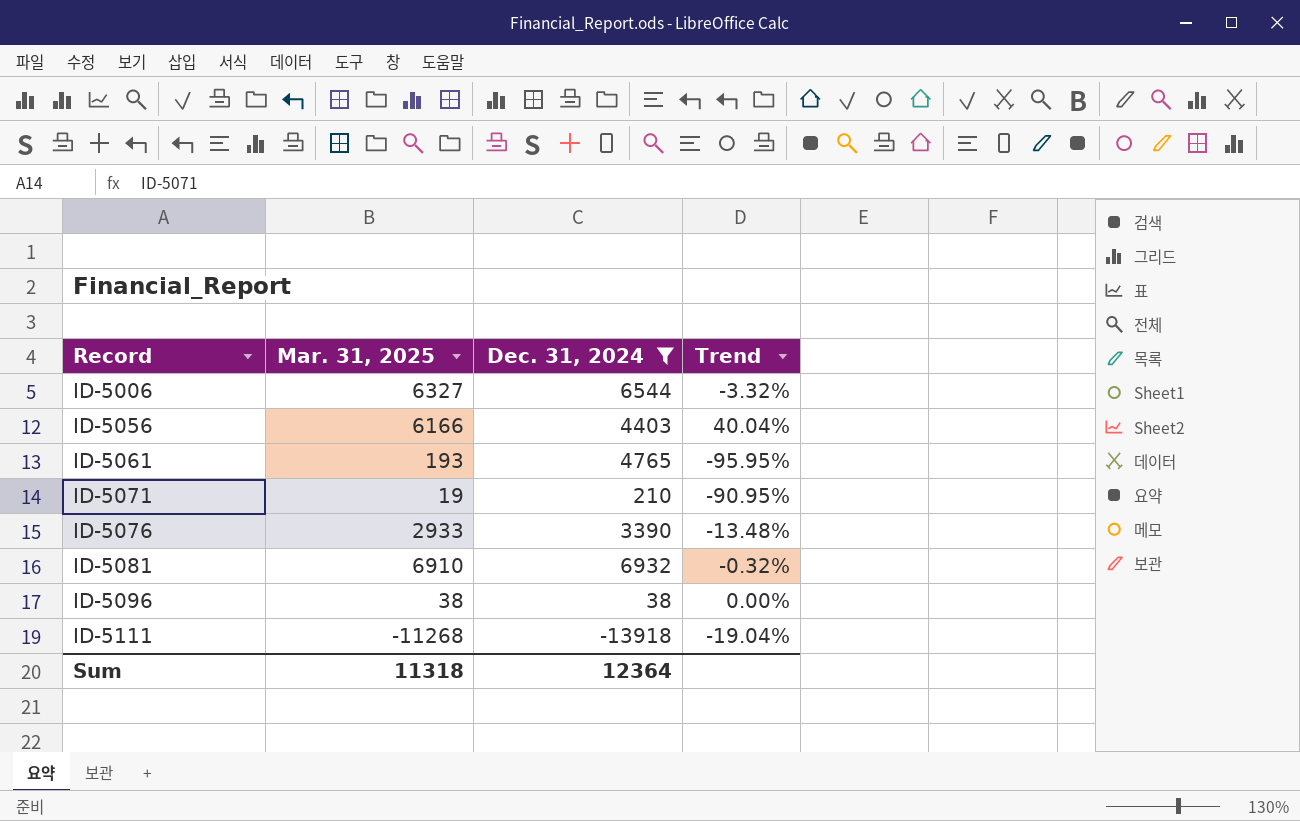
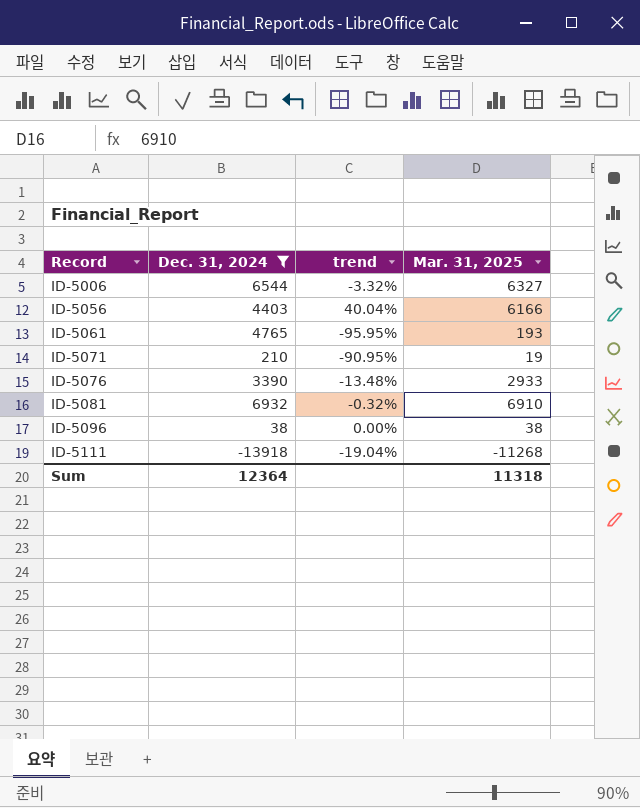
column name: Trend -> trend
column Mar. 31, 2025 | position: 2 -> 4

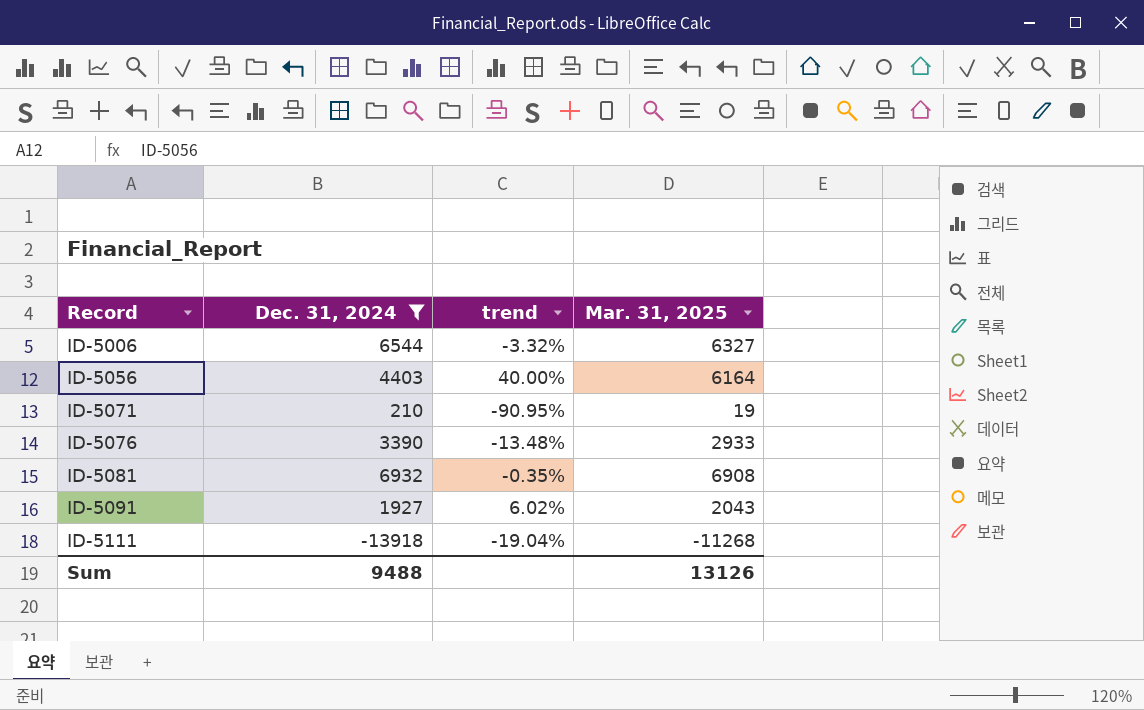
row ID-5061: 4765 | -95.95% | 193 -> none
row ID-5096: 38 | 0.00% | 38 -> none
ID-5056 | trend: 40.04% -> 40.00%
ID-5056 | Mar. 31, 2025: 6166 -> 6164
ID-5081 | trend: -0.32% -> -0.35%
ID-5081 | Mar. 31, 2025: 6910 -> 6908
row ID-5091: none -> 1927 | 6.02% | 2043
Sum | Dec. 31, 2024: 12364 -> 9488
Sum | Mar. 31, 2025: 11318 -> 13126

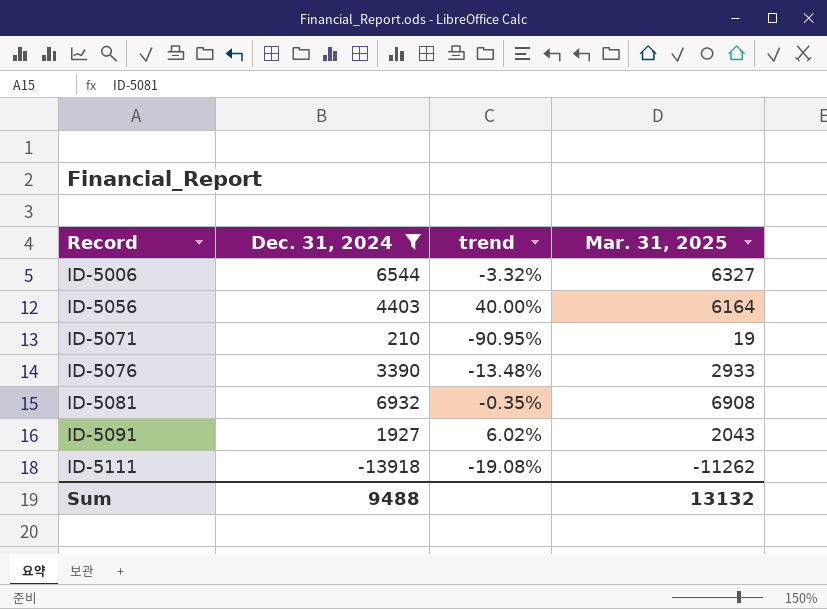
ID-5111 | trend: -19.04% -> -19.08%
ID-5111 | Mar. 31, 2025: -11268 -> -11262
Sum | Mar. 31, 2025: 13126 -> 13132

